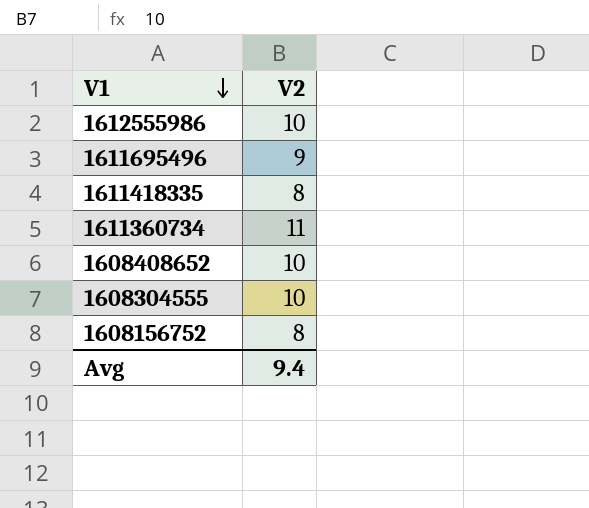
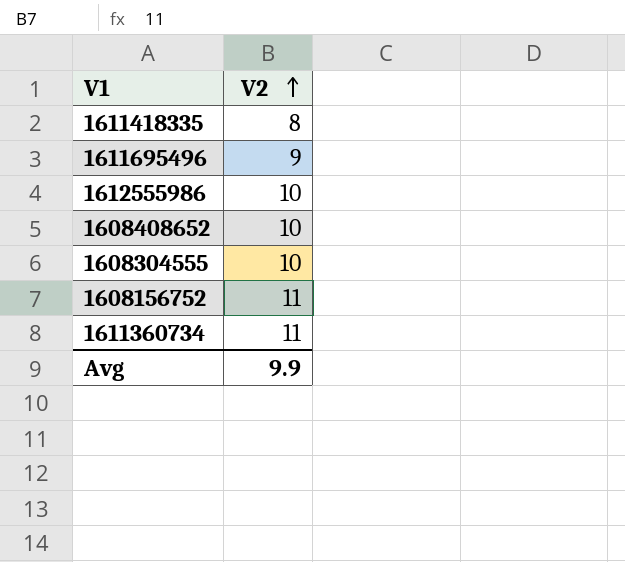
row order: V1 descending -> V2 ascending
1608156752 | V2: 8 -> 11
Avg | V2: 9.4 -> 9.9

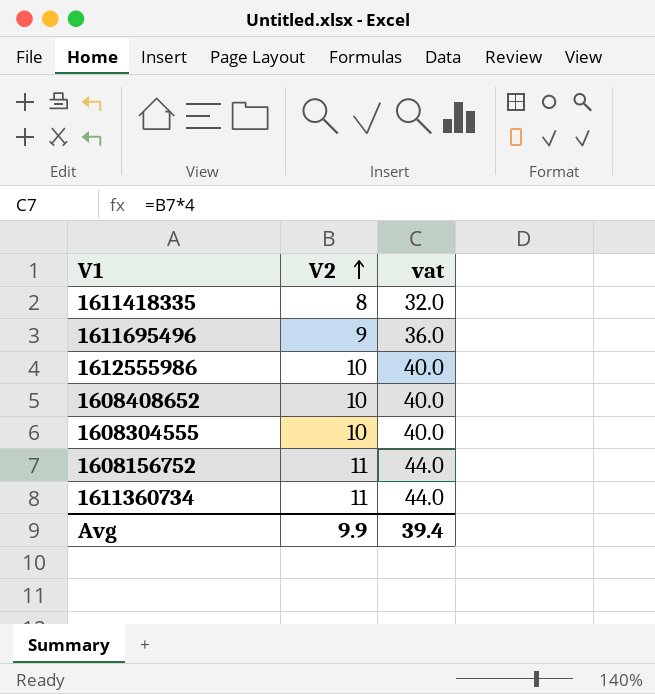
column vat | formula: none -> [V2] * 4

